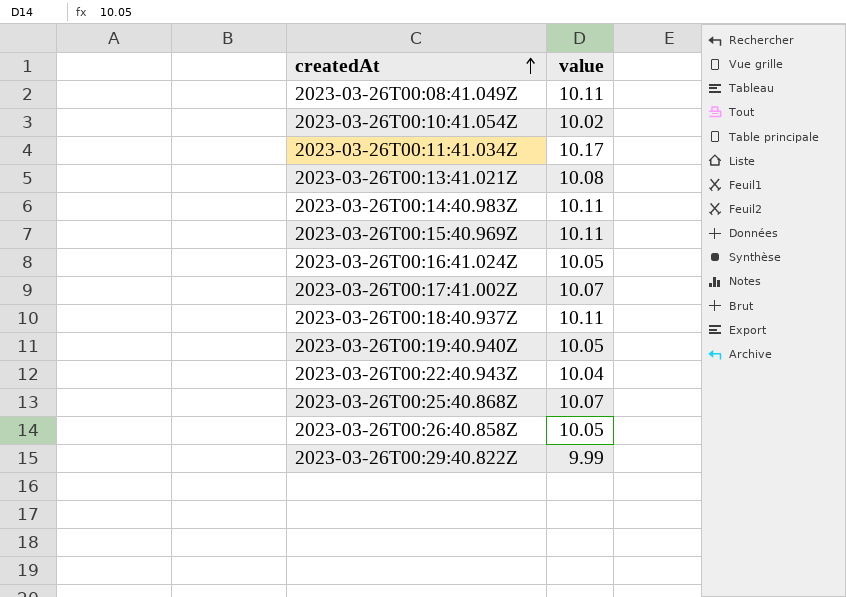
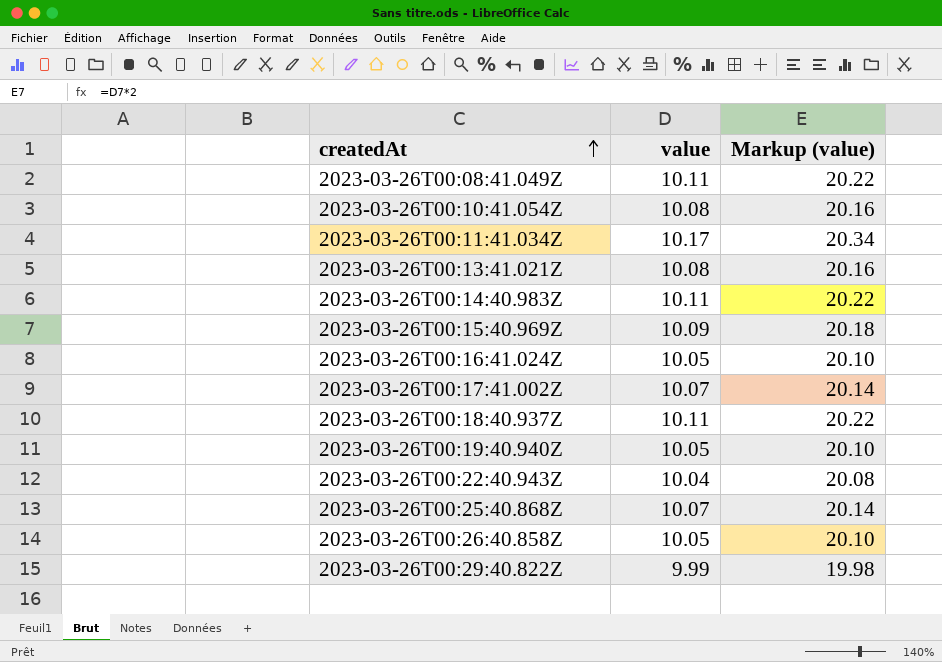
column Markup (value) | formula: none -> [value] * 2
2023-03-26T00:10:41.054Z | value: 10.02 -> 10.08
2023-03-26T00:15:40.969Z | value: 10.11 -> 10.09

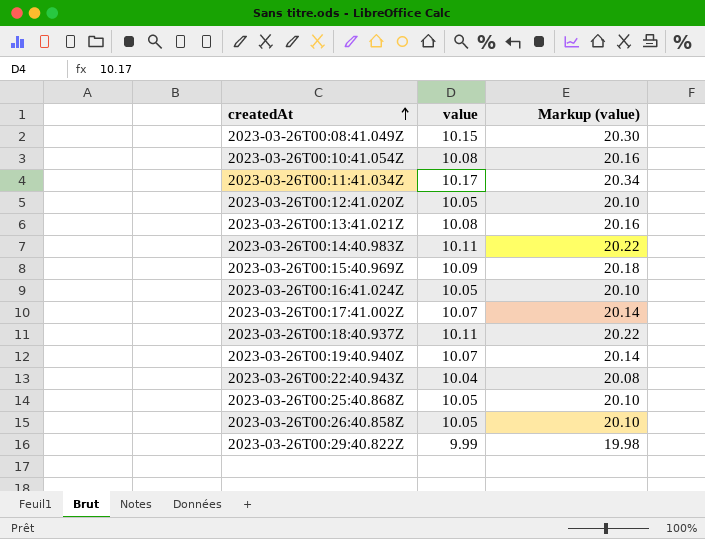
2023-03-26T00:08:41.049Z | value: 10.11 -> 10.15
2023-03-26T00:08:41.049Z | Markup (value): 20.22 -> 20.30
row 2023-03-26T00:12:41.020Z: none -> 10.05 | 20.10
2023-03-26T00:19:40.940Z | value: 10.05 -> 10.07
2023-03-26T00:19:40.940Z | Markup (value): 20.10 -> 20.14
2023-03-26T00:25:40.868Z | value: 10.07 -> 10.05
2023-03-26T00:25:40.868Z | Markup (value): 20.14 -> 20.10

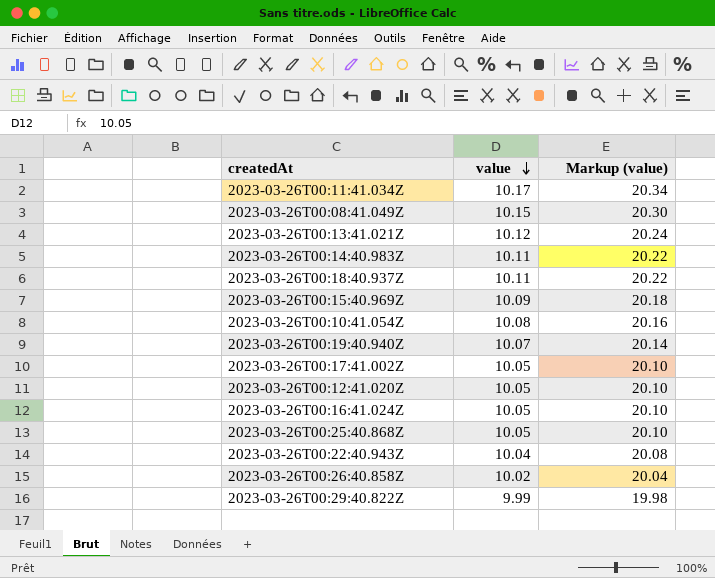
row order: createdAt ascending -> value descending
2023-03-26T00:13:41.021Z | value: 10.08 -> 10.12
2023-03-26T00:13:41.021Z | Markup (value): 20.16 -> 20.24
2023-03-26T00:17:41.002Z | value: 10.07 -> 10.05
2023-03-26T00:17:41.002Z | Markup (value): 20.14 -> 20.10
2023-03-26T00:26:40.858Z | value: 10.05 -> 10.02
2023-03-26T00:26:40.858Z | Markup (value): 20.10 -> 20.04

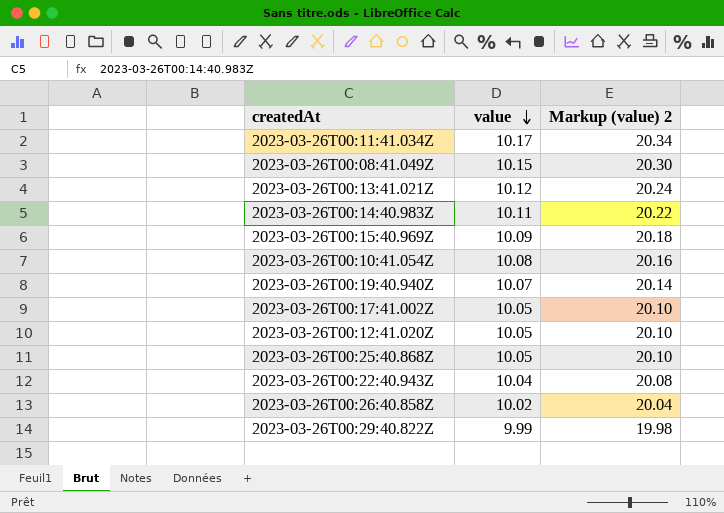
column name: Markup (value) -> Markup (value) 2
row 2023-03-26T00:18:40.937Z: 10.11 | 20.22 -> none
row 2023-03-26T00:16:41.024Z: 10.05 | 20.10 -> none

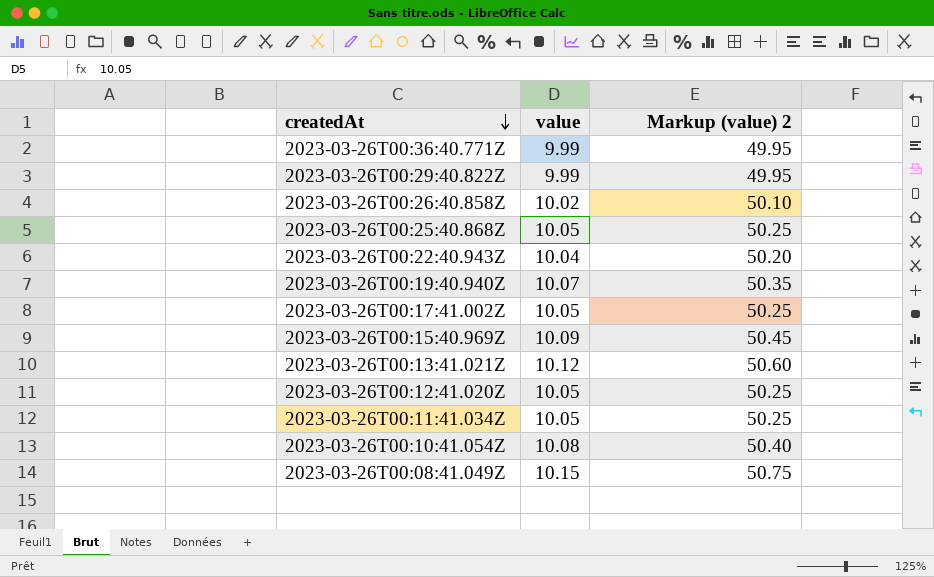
row order: value descending -> createdAt descending
column Markup (value) 2 | formula: [value] * 2 -> [value] * 5
row 2023-03-26T00:14:40.983Z: 10.11 | 20.22 -> none
row 2023-03-26T00:36:40.771Z: none -> 9.99 | 49.95
2023-03-26T00:11:41.034Z | value: 10.17 -> 10.05

